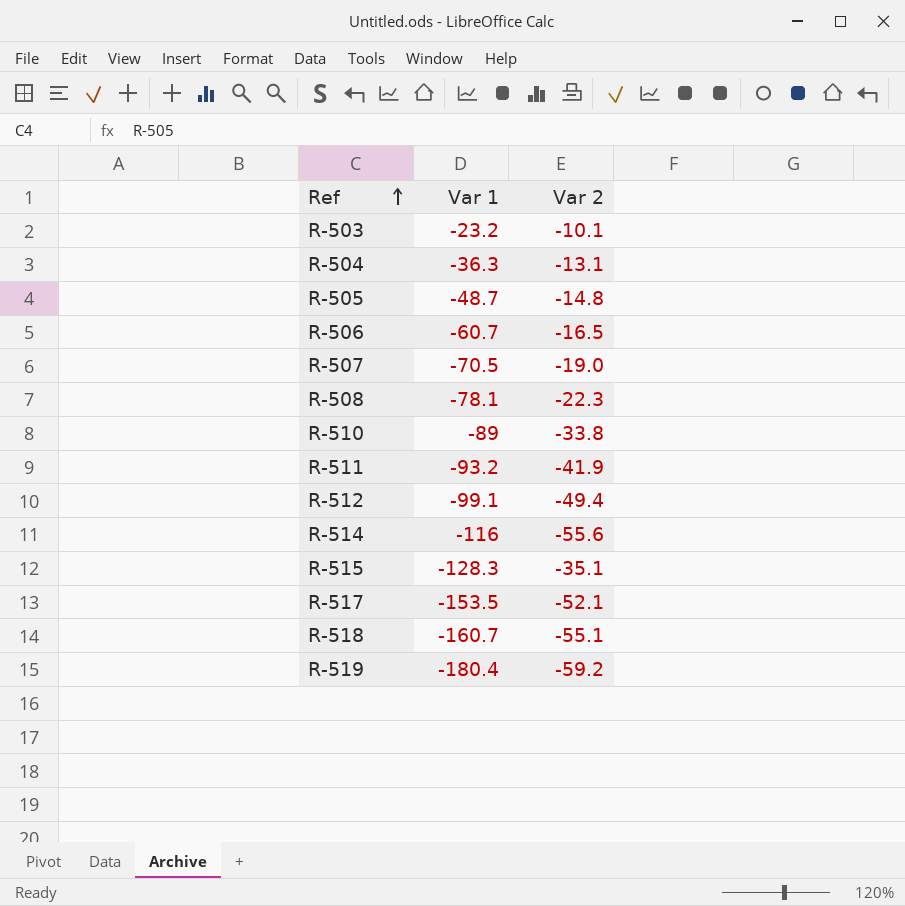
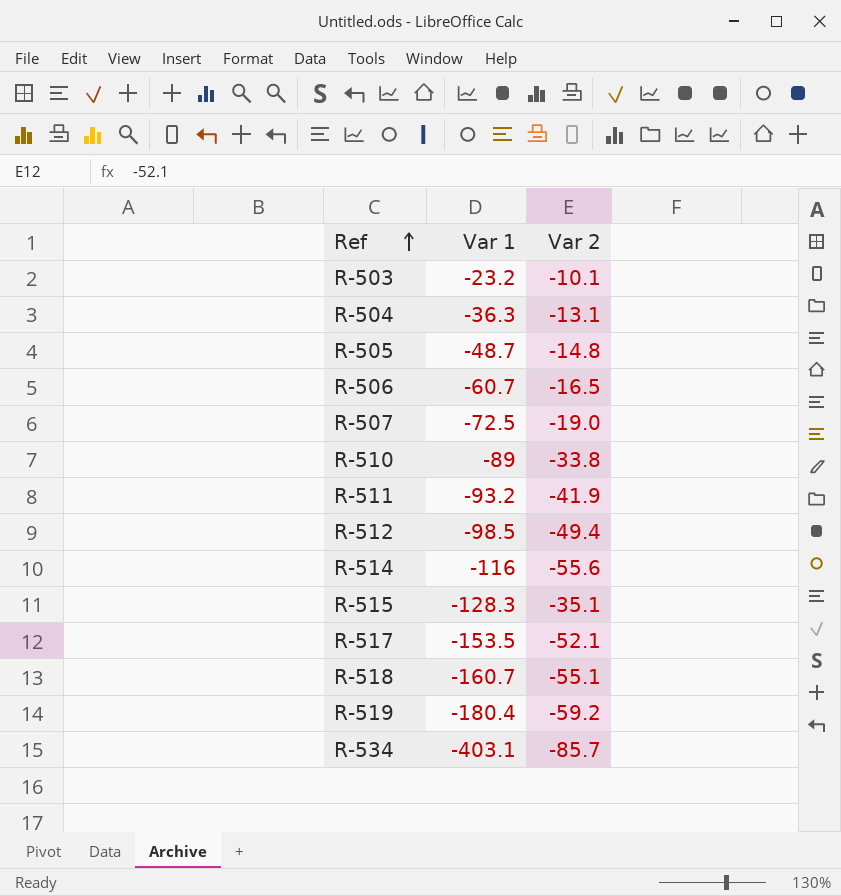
row R-508: -78.1 | -22.3 -> none
R-507 | Var 1: -70.5 -> -72.5
R-512 | Var 1: -99.1 -> -98.5
row R-534: none -> -403.1 | -85.7

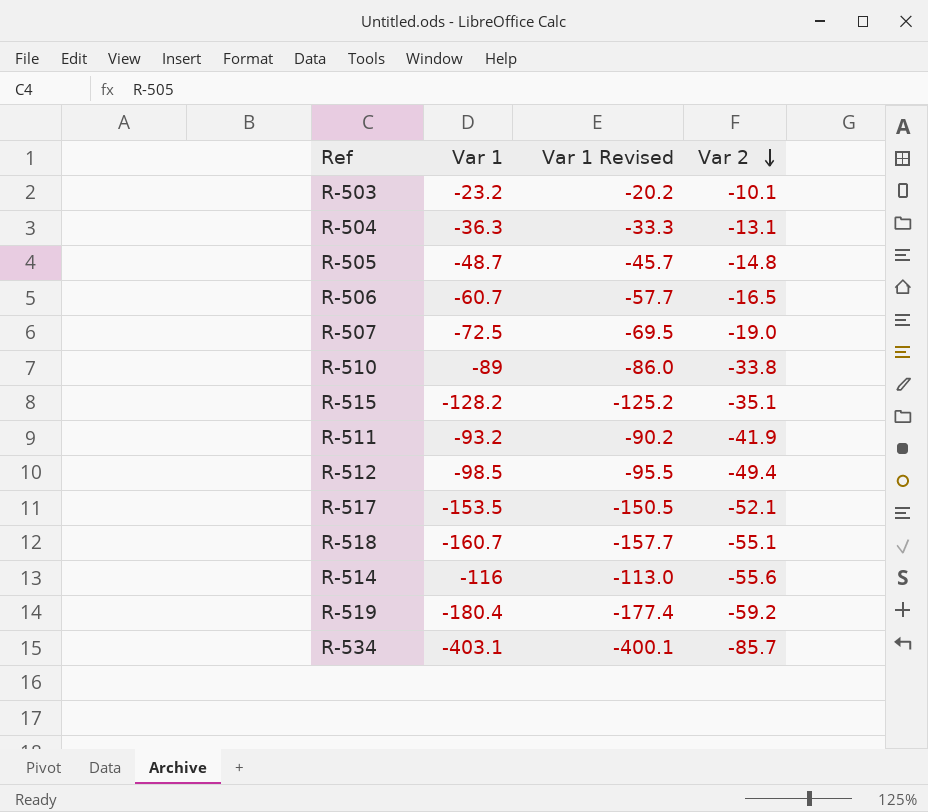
row order: Ref ascending -> Var 2 descending
column Var 1 Revised | formula: none -> [Var 1] + 3
R-515 | Var 1: -128.3 -> -128.2

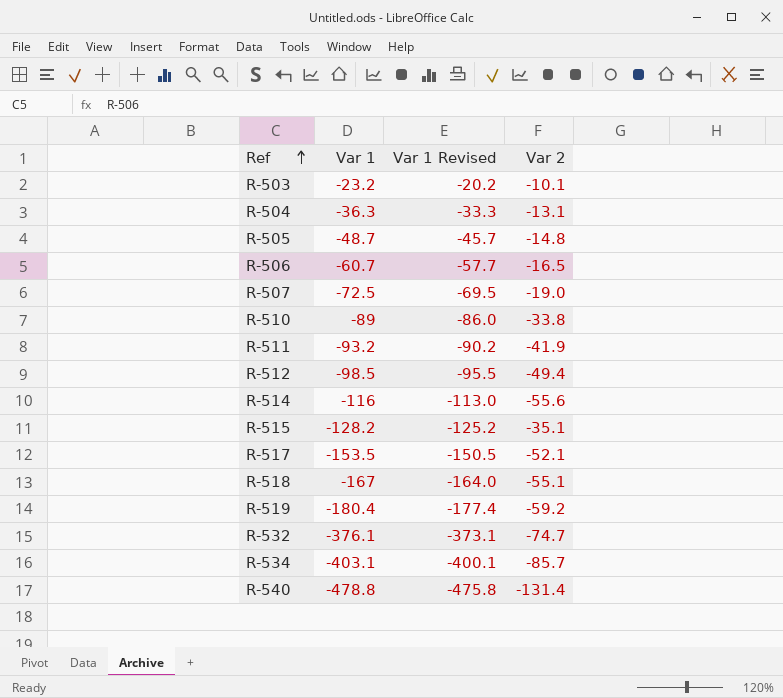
row order: Var 2 descending -> Ref ascending
R-518 | Var 1: -160.7 -> -167
R-518 | Var 1 Revised: -157.7 -> -164.0
row R-532: none -> -376.1 | -373.1 | -74.7
row R-540: none -> -478.8 | -475.8 | -131.4

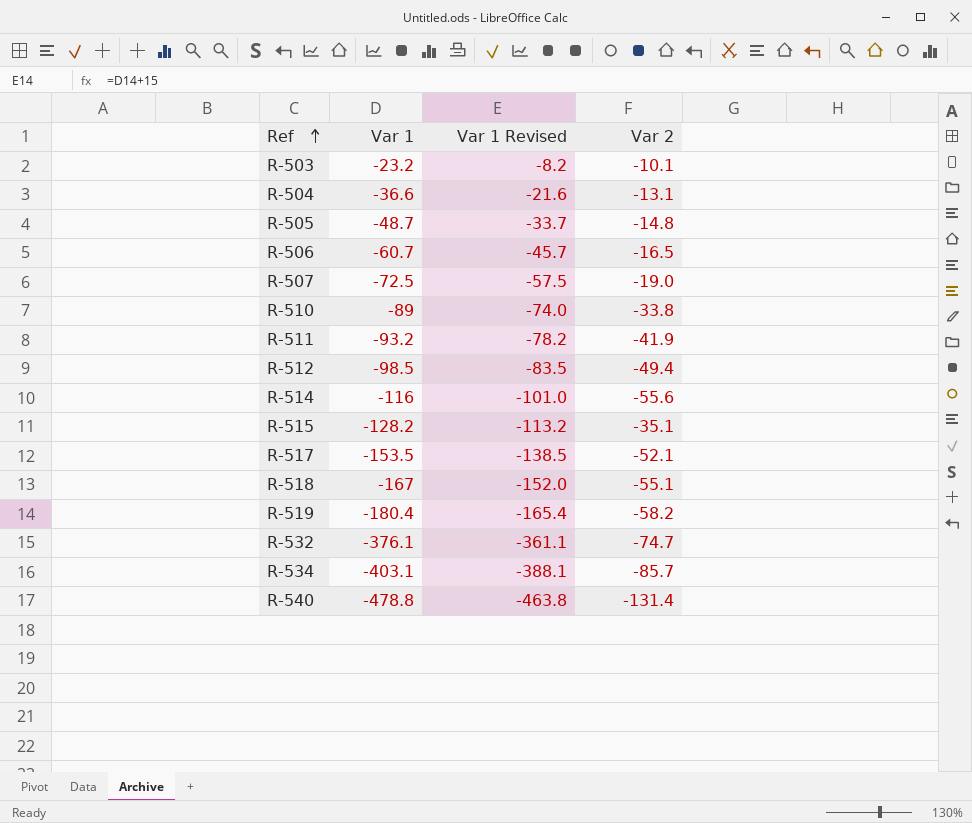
column Var 1 Revised | formula: [Var 1] + 3 -> [Var 1] + 15
R-504 | Var 1: -36.3 -> -36.6
R-519 | Var 2: -59.2 -> -58.2

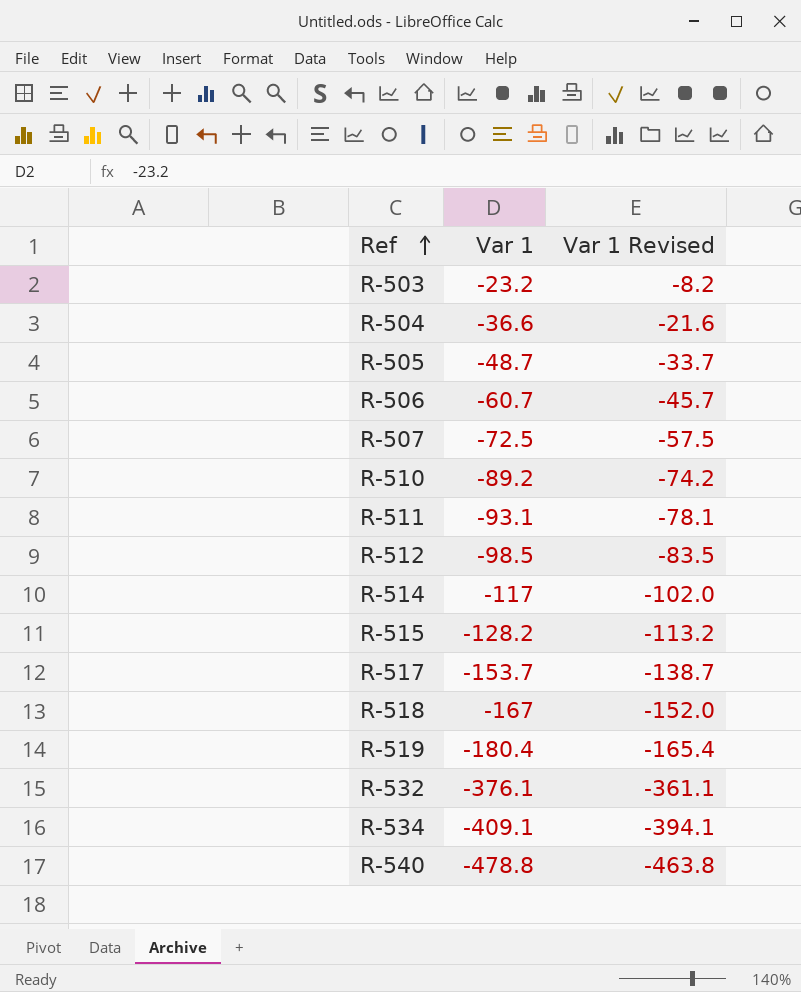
column Var 2 | position: 4 -> none
R-510 | Var 1: -89 -> -89.2
R-510 | Var 1 Revised: -74.0 -> -74.2
R-511 | Var 1: -93.2 -> -93.1
R-511 | Var 1 Revised: -78.2 -> -78.1
R-514 | Var 1: -116 -> -117
R-514 | Var 1 Revised: -101.0 -> -102.0
R-517 | Var 1: -153.5 -> -153.7
R-517 | Var 1 Revised: -138.5 -> -138.7
R-534 | Var 1: -403.1 -> -409.1
R-534 | Var 1 Revised: -388.1 -> -394.1

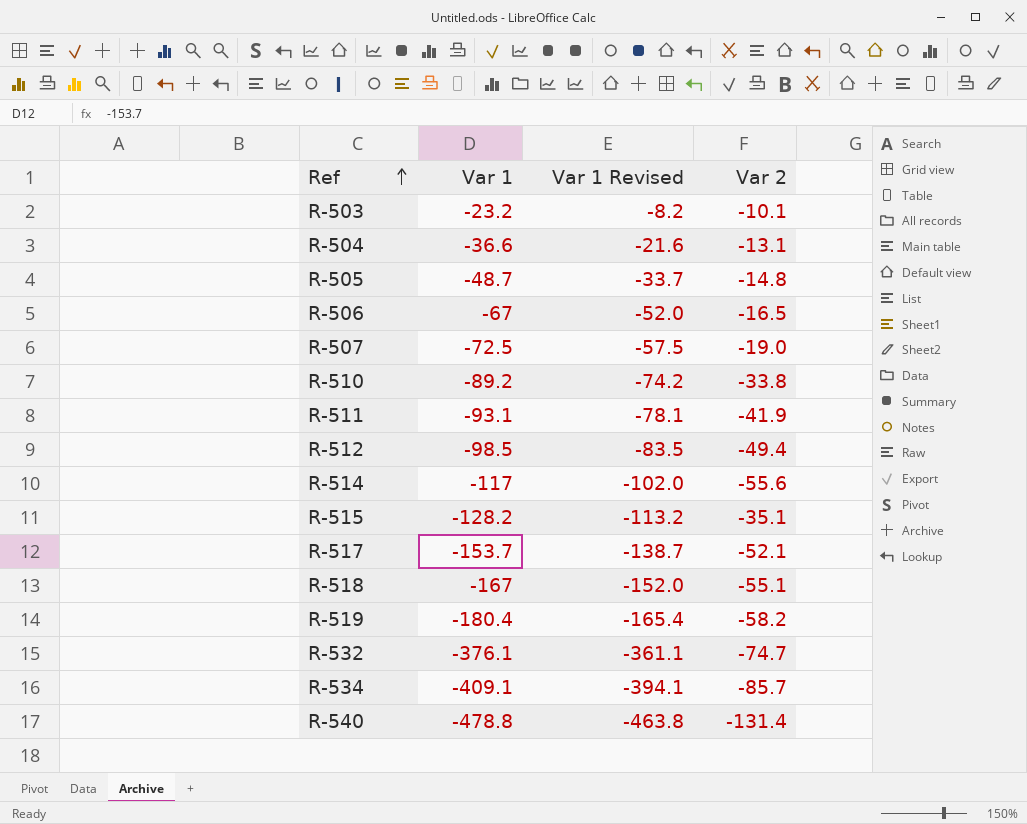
column Var 2 | position: none -> 4
R-506 | Var 1: -60.7 -> -67
R-506 | Var 1 Revised: -45.7 -> -52.0

